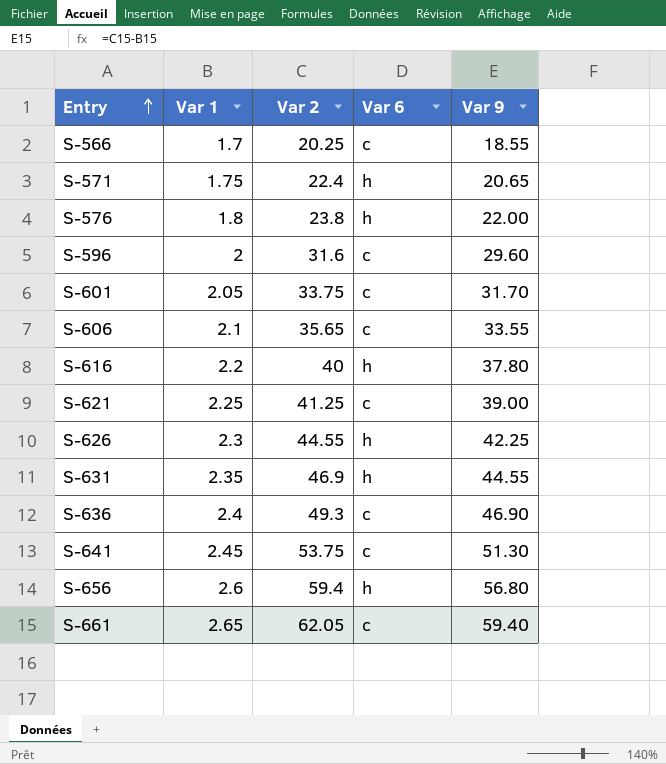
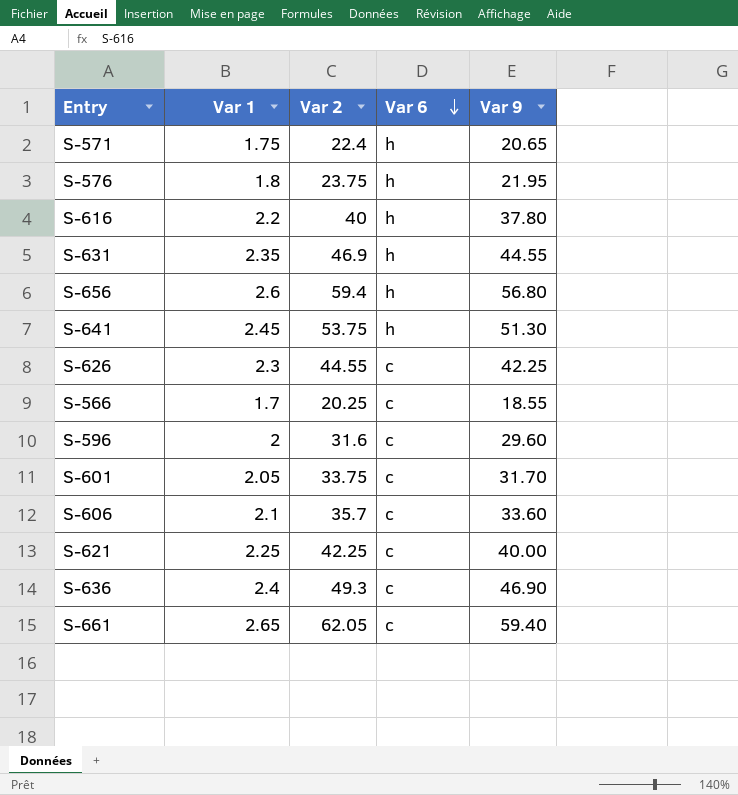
row order: Entry ascending -> Var 6 descending
S-576 | Var 2: 23.8 -> 23.75
S-576 | Var 9: 22.00 -> 21.95
S-641 | Var 6: c -> h
S-626 | Var 6: h -> c
S-606 | Var 2: 35.65 -> 35.7
S-606 | Var 9: 33.55 -> 33.60
S-621 | Var 2: 41.25 -> 42.25
S-621 | Var 9: 39.00 -> 40.00

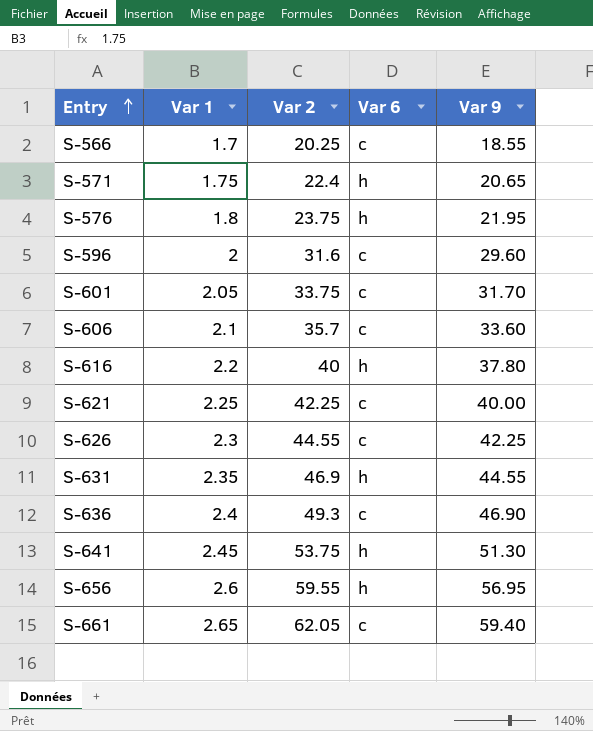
row order: Var 6 descending -> Entry ascending
S-656 | Var 2: 59.4 -> 59.55
S-656 | Var 9: 56.80 -> 56.95

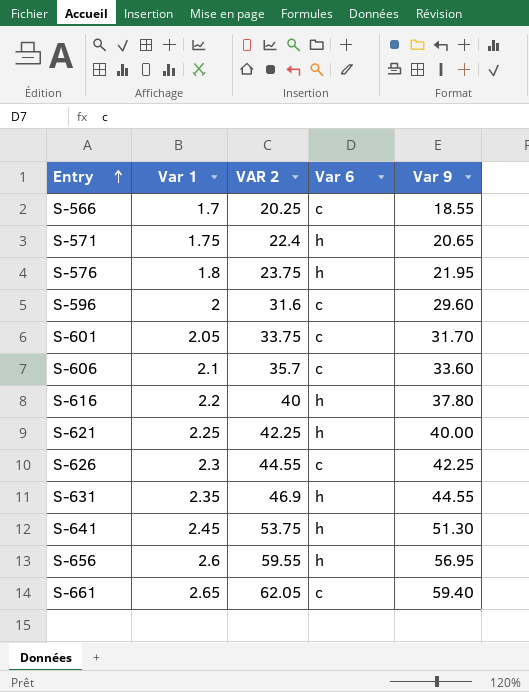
column name: Var 2 -> VAR 2
row S-636: 2.4 | 49.3 | c | 46.90 -> none
S-621 | Var 6: c -> h

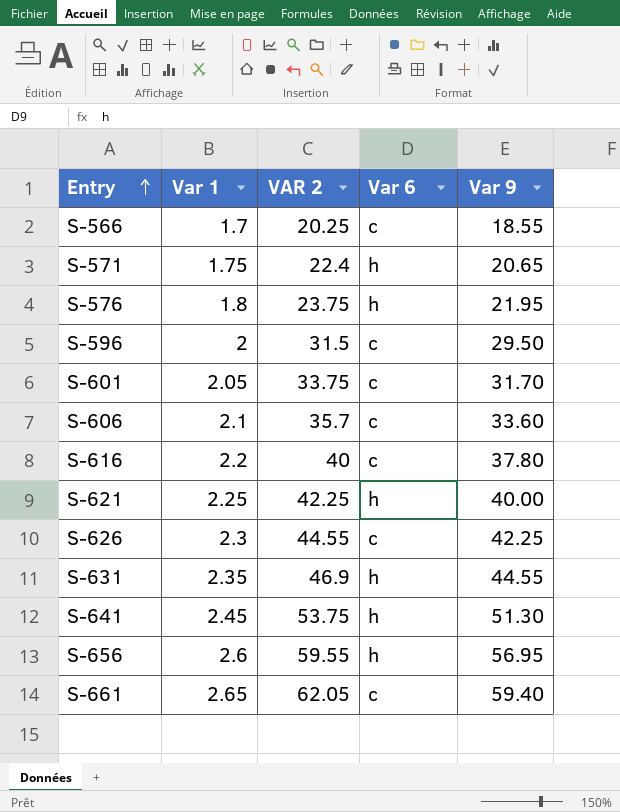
S-596 | VAR 2: 31.6 -> 31.5
S-596 | Var 9: 29.60 -> 29.50
S-616 | Var 6: h -> c

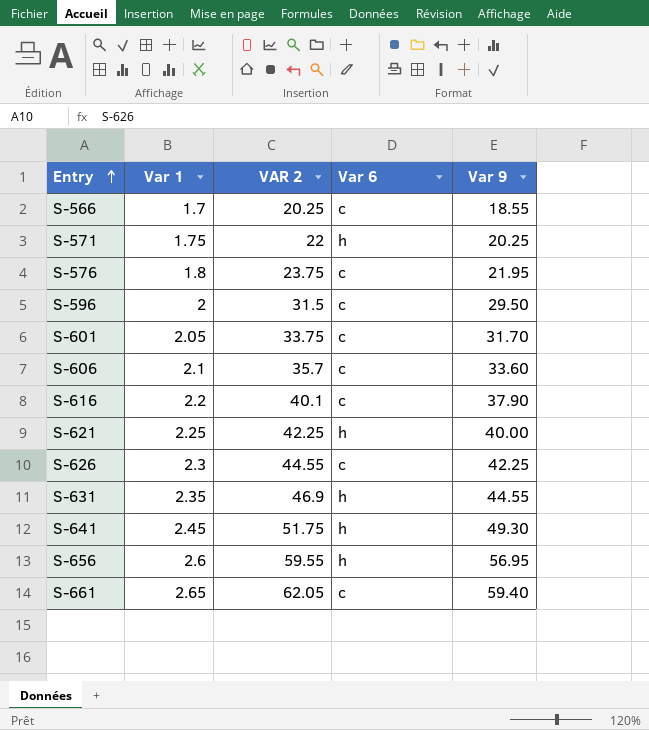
S-571 | VAR 2: 22.4 -> 22
S-571 | Var 9: 20.65 -> 20.25
S-576 | Var 6: h -> c
S-616 | VAR 2: 40 -> 40.1
S-616 | Var 9: 37.80 -> 37.90
S-641 | VAR 2: 53.75 -> 51.75
S-641 | Var 9: 51.30 -> 49.30

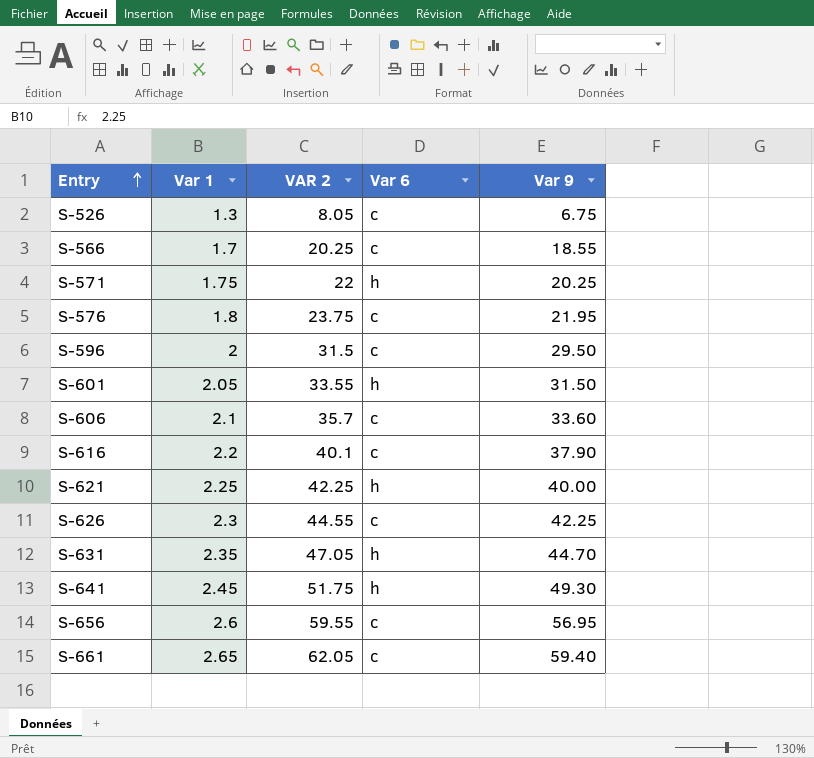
row S-526: none -> 1.3 | 8.05 | c | 6.75
S-601 | VAR 2: 33.75 -> 33.55
S-601 | Var 6: c -> h
S-601 | Var 9: 31.70 -> 31.50
S-631 | VAR 2: 46.9 -> 47.05
S-631 | Var 9: 44.55 -> 44.70
S-656 | Var 6: h -> c

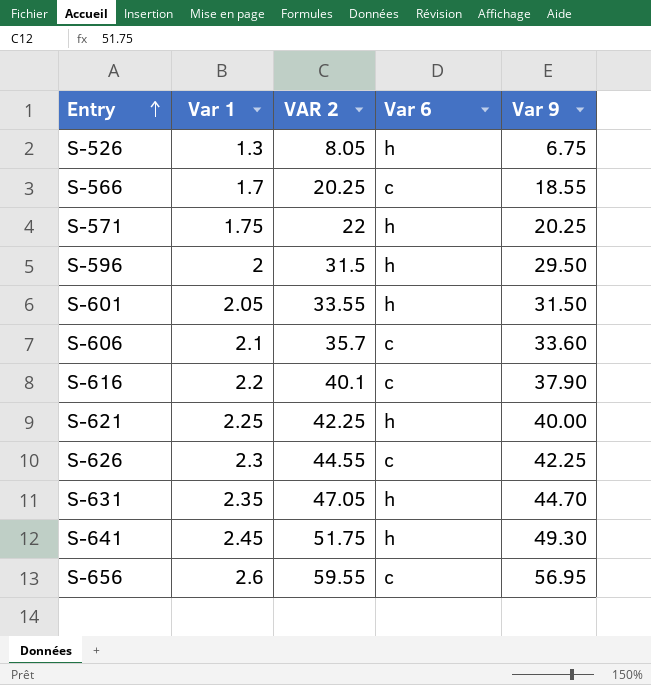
row S-576: 1.8 | 23.75 | c | 21.95 -> none
row S-661: 2.65 | 62.05 | c | 59.40 -> none
S-526 | Var 6: c -> h
S-596 | Var 6: c -> h

